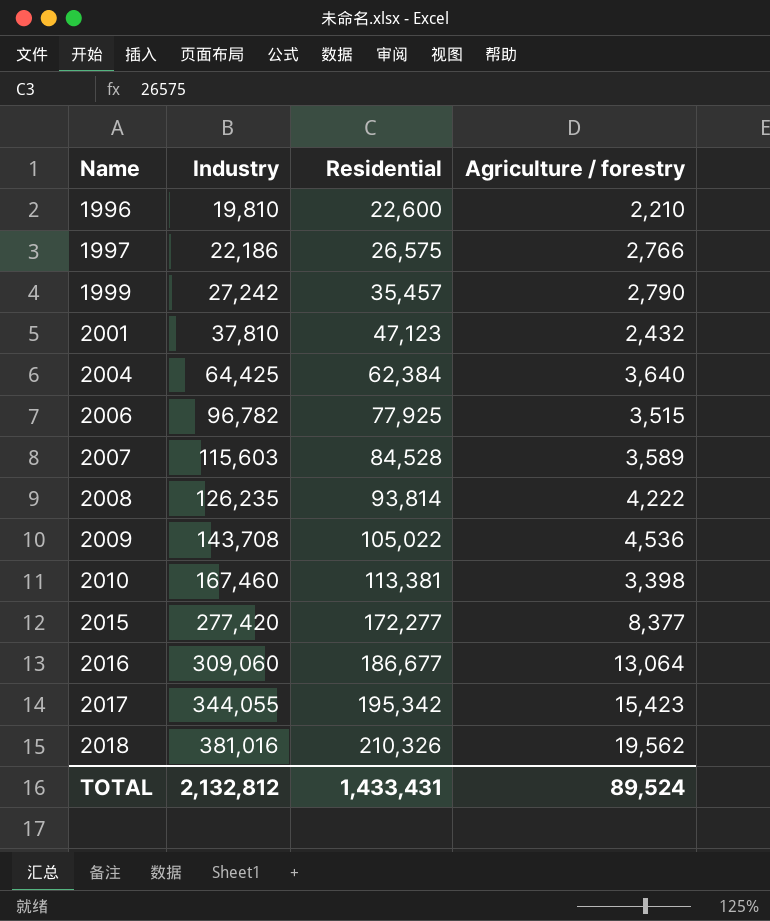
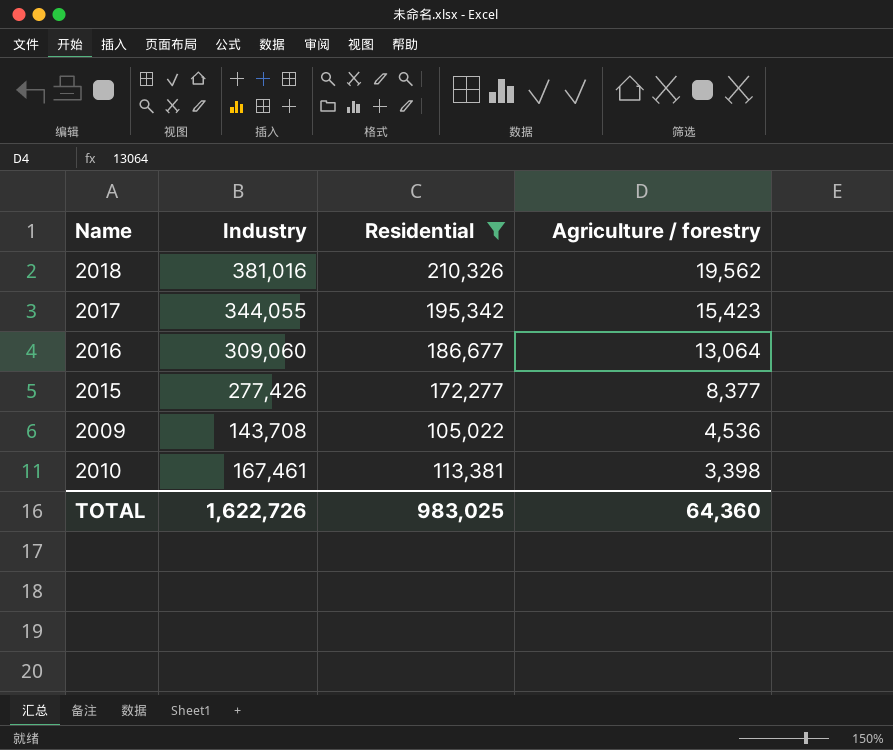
filter: none -> Residential >= 105,022
row order: Name ascending -> Agriculture / forestry descending
2015 | Industry: 277,420 -> 277,426
2010 | Industry: 167,460 -> 167,461
TOTAL | Industry: 2,132,812 -> 1,622,726
TOTAL | Residential: 1,433,431 -> 983,025
TOTAL | Agriculture / forestry: 89,524 -> 64,360

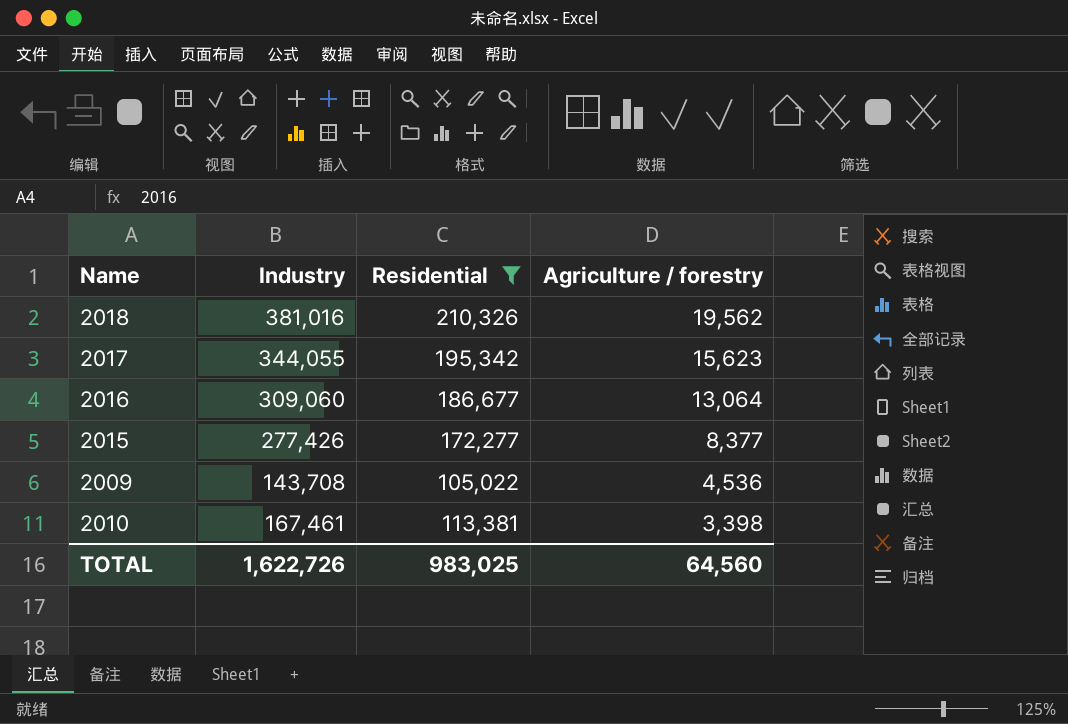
2017 | Agriculture / forestry: 15,423 -> 15,623
TOTAL | Agriculture / forestry: 64,360 -> 64,560

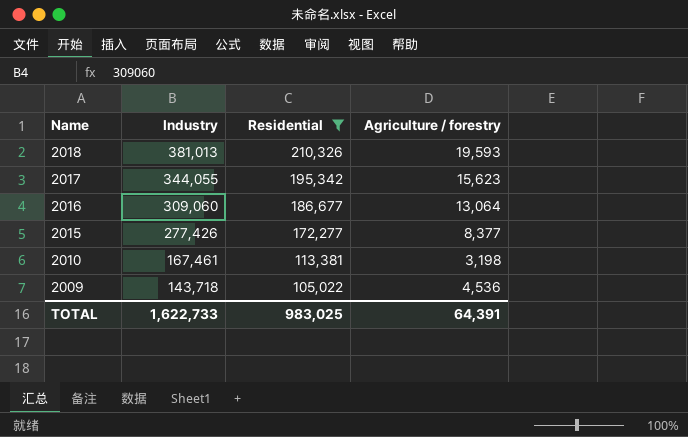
row order: Agriculture / forestry descending -> Name descending
2018 | Industry: 381,016 -> 381,013
2018 | Agriculture / forestry: 19,562 -> 19,593
2010 | Agriculture / forestry: 3,398 -> 3,198
2009 | Industry: 143,708 -> 143,718
TOTAL | Industry: 1,622,726 -> 1,622,733
TOTAL | Agriculture / forestry: 64,560 -> 64,391

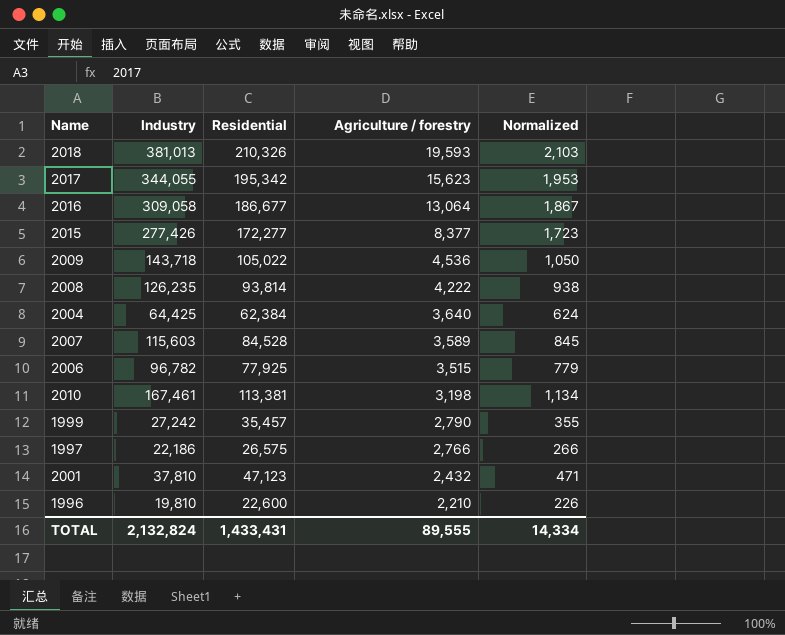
filter: Residential >= 105,022 -> none
row order: Name descending -> Agriculture / forestry descending
column Normalized | formula: none -> [Residential] * 0.01
2016 | Industry: 309,060 -> 309,058
TOTAL | Industry: 1,622,733 -> 2,132,824
TOTAL | Residential: 983,025 -> 1,433,431
TOTAL | Agriculture / forestry: 64,391 -> 89,555

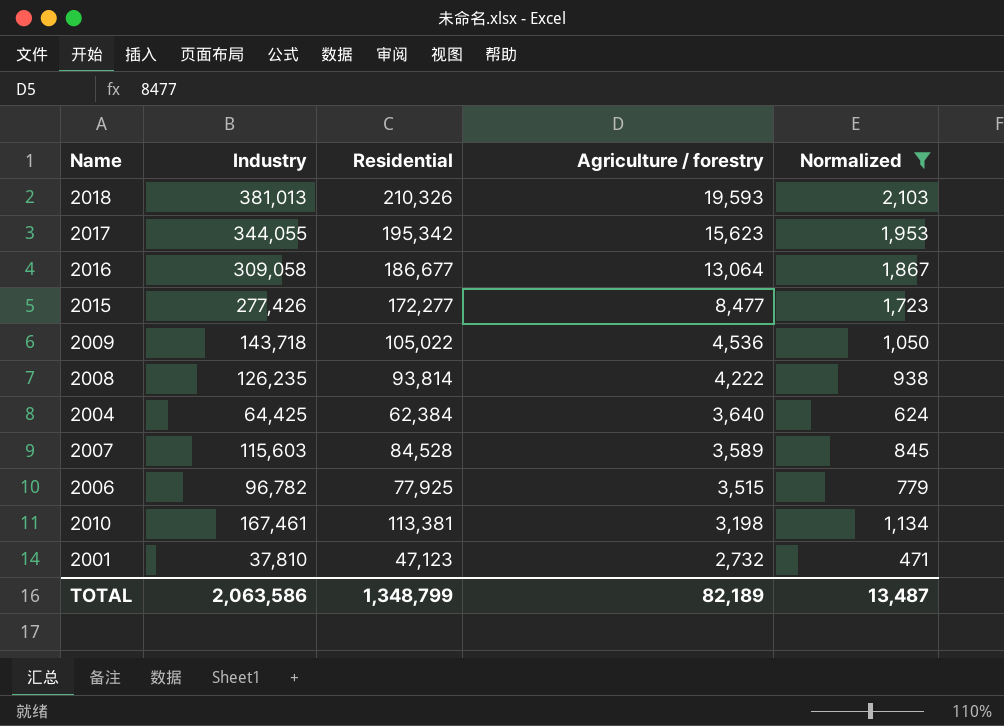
filter: none -> Normalized >= 471
2015 | Agriculture / forestry: 8,377 -> 8,477
2001 | Agriculture / forestry: 2,432 -> 2,732
TOTAL | Industry: 2,132,824 -> 2,063,586
TOTAL | Residential: 1,433,431 -> 1,348,799
TOTAL | Agriculture / forestry: 89,555 -> 82,189
TOTAL | Normalized: 14,334 -> 13,487

